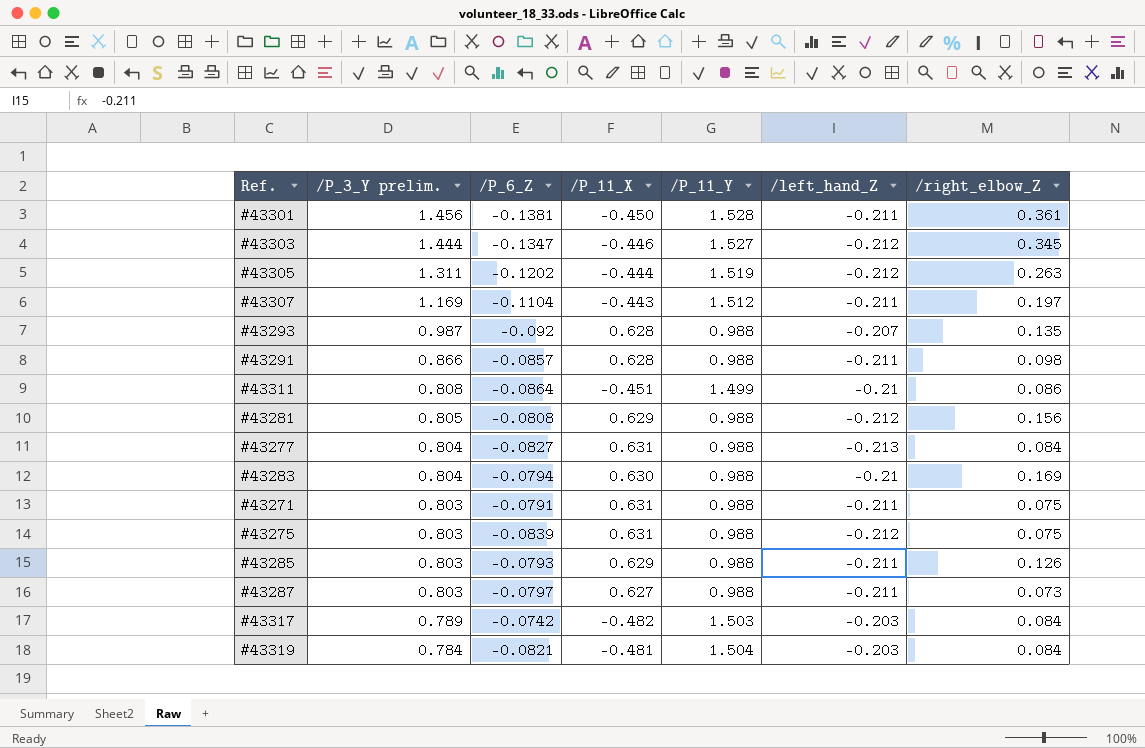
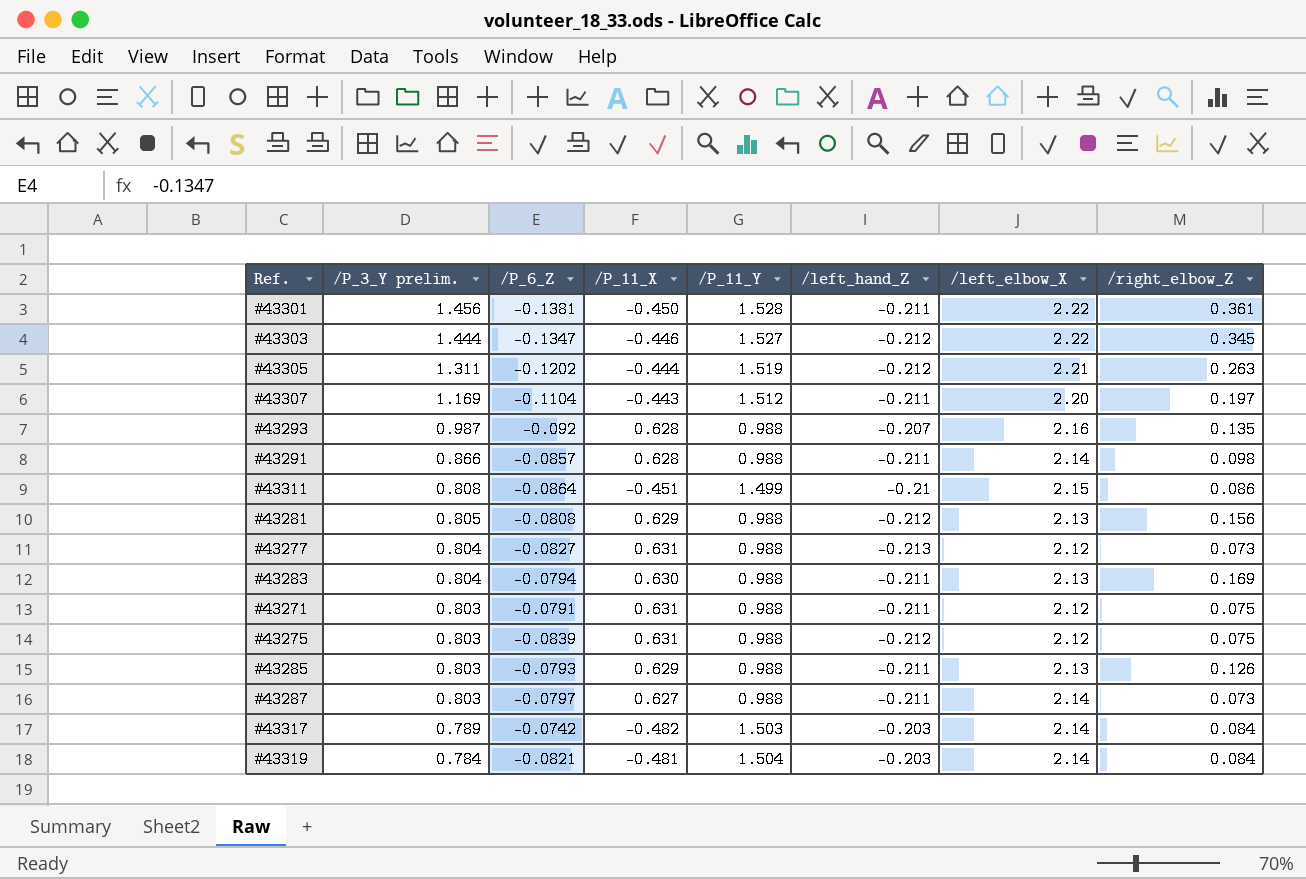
column /left_elbow_X | position: none -> 7
#43277 | /right_elbow_Z: 0.084 -> 0.073
#43283 | /left_hand_Z: -0.21 -> -0.211

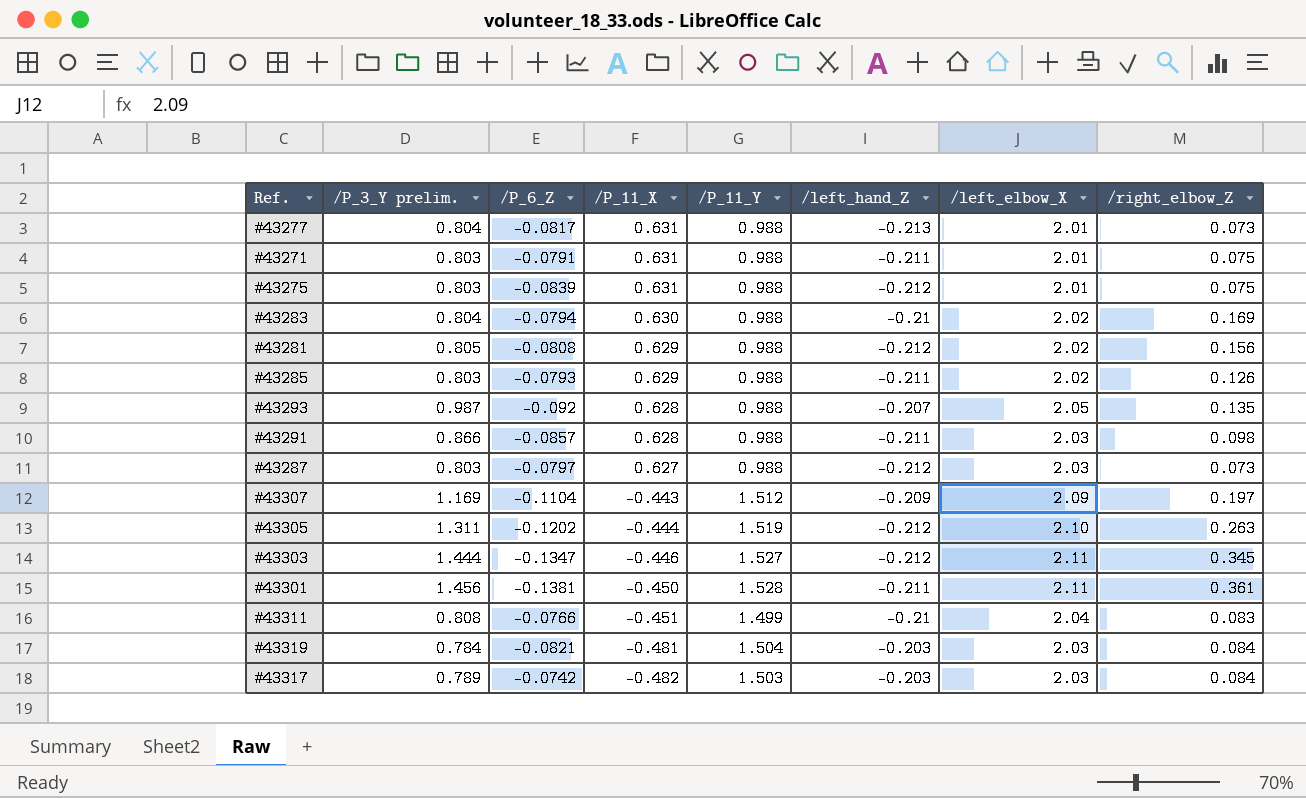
row order: /P_3_Y prelim. descending -> /P_11_X descending
#43277 | /P_6_Z: -0.0827 -> -0.0817
#43277 | /left_elbow_X: 2.12 -> 2.01
#43271 | /left_elbow_X: 2.12 -> 2.01
#43275 | /left_elbow_X: 2.12 -> 2.01
#43283 | /left_hand_Z: -0.211 -> -0.21
#43283 | /left_elbow_X: 2.13 -> 2.02
#43281 | /left_elbow_X: 2.13 -> 2.02
#43285 | /left_elbow_X: 2.13 -> 2.02
#43293 | /left_elbow_X: 2.16 -> 2.05
#43291 | /left_elbow_X: 2.14 -> 2.03
#43287 | /left_hand_Z: -0.211 -> -0.212
#43287 | /left_elbow_X: 2.14 -> 2.03
#43307 | /left_hand_Z: -0.211 -> -0.209
#43307 | /left_elbow_X: 2.20 -> 2.09
#43305 | /left_elbow_X: 2.21 -> 2.10
#43303 | /left_elbow_X: 2.22 -> 2.11
#43301 | /left_elbow_X: 2.22 -> 2.11
#43311 | /P_6_Z: -0.0864 -> -0.0766
#43311 | /left_elbow_X: 2.15 -> 2.04
#43311 | /right_elbow_Z: 0.086 -> 0.083
#43319 | /left_elbow_X: 2.14 -> 2.03
#43317 | /left_elbow_X: 2.14 -> 2.03

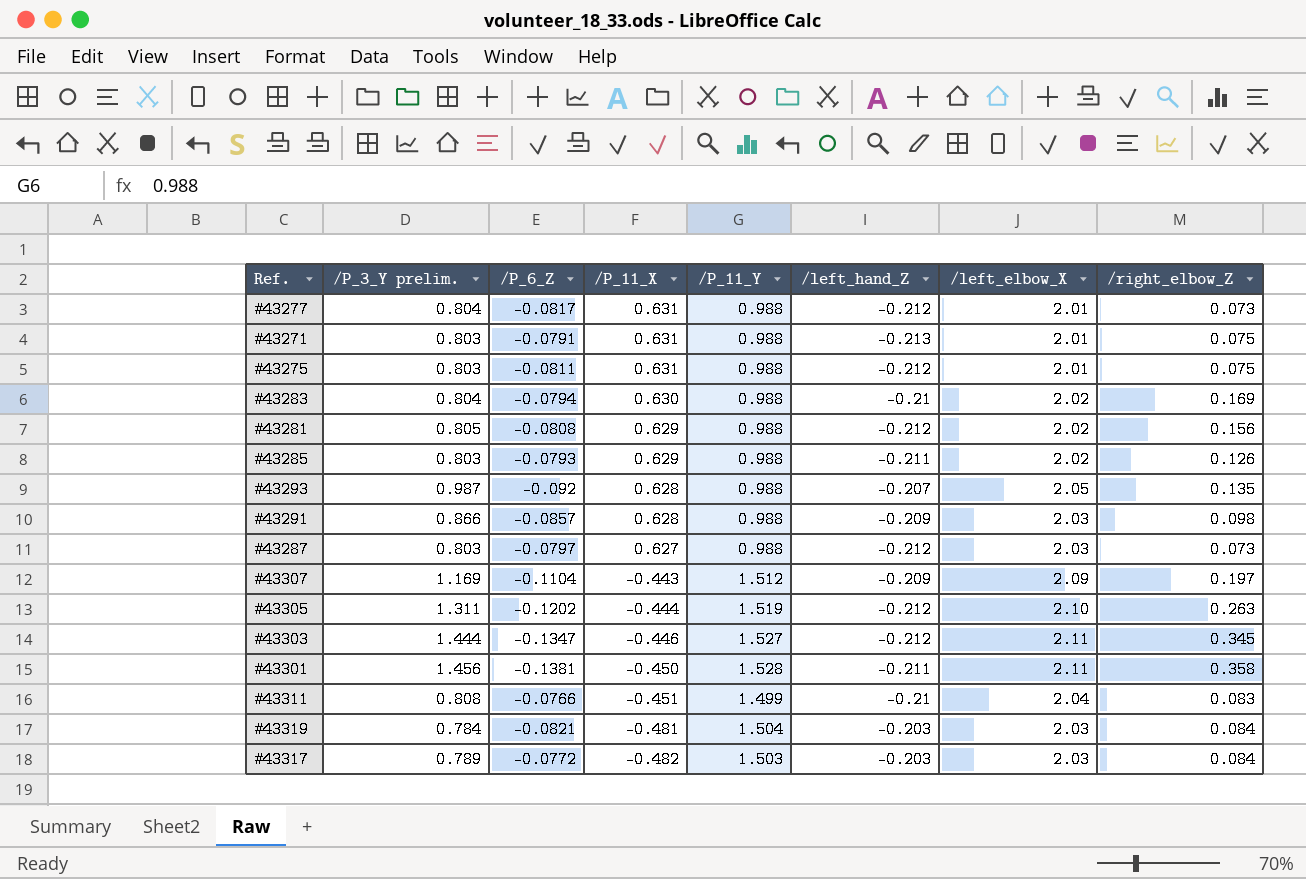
#43277 | /left_hand_Z: -0.213 -> -0.212
#43271 | /left_hand_Z: -0.211 -> -0.213
#43275 | /P_6_Z: -0.0839 -> -0.0811
#43291 | /left_hand_Z: -0.211 -> -0.209
#43301 | /right_elbow_Z: 0.361 -> 0.358
#43317 | /P_6_Z: -0.0742 -> -0.0772

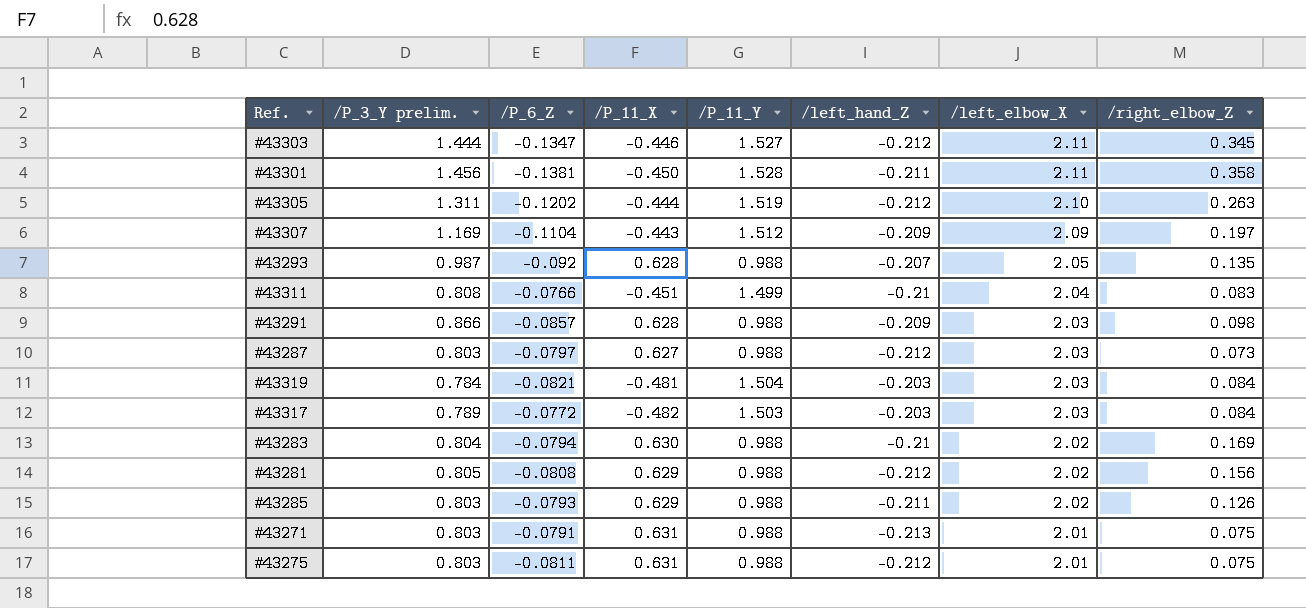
row order: /P_11_X descending -> /left_elbow_X descending
row #43277: 0.804 | -0.0817 | 0.631 | 0.988 | -0.212 | 2.01 | 0.073 -> none

